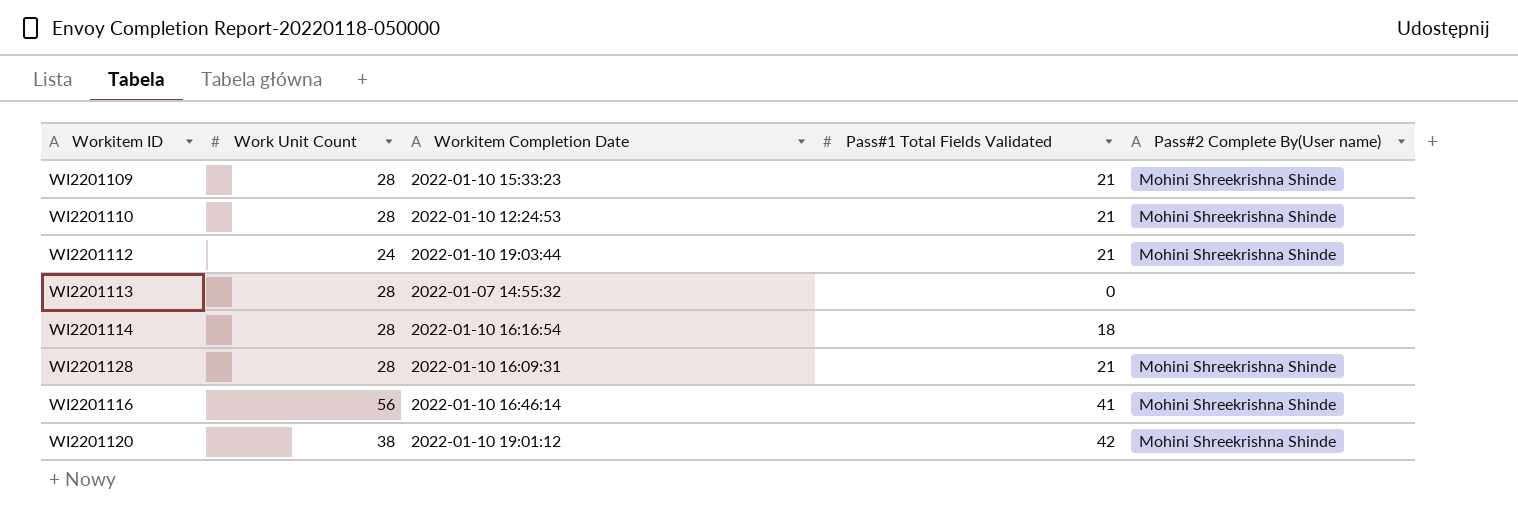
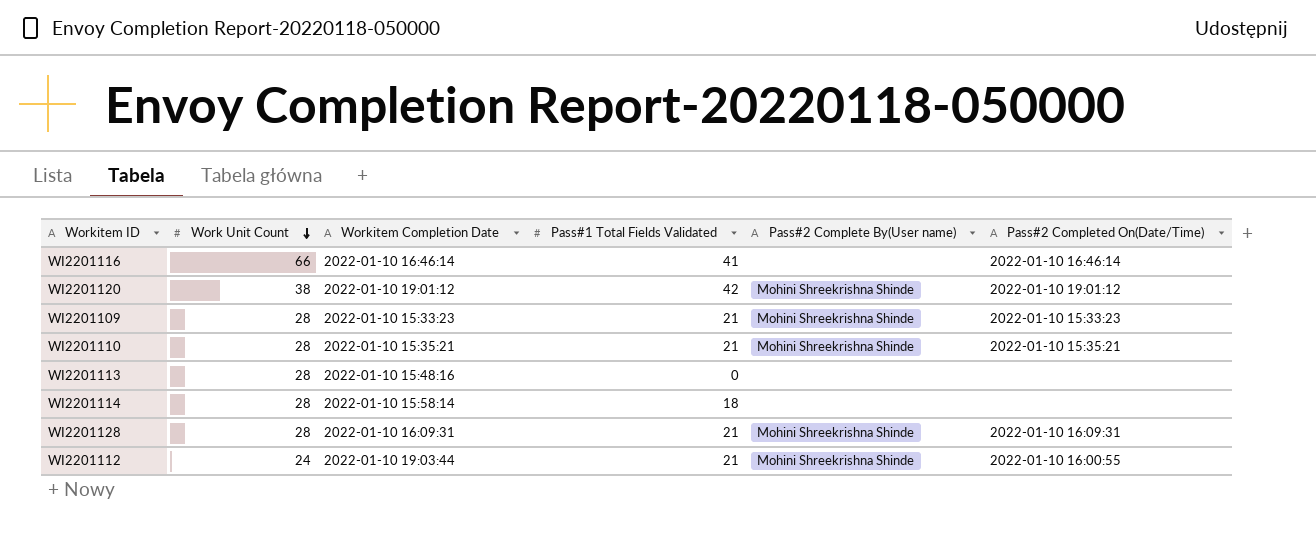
row order: none -> Work Unit Count descending
column Pass#2 Completed On(Date/Time) | position: none -> 6
WI2201116 | Work Unit Count: 56 -> 66
WI2201116 | Pass#2 Complete By(User name): Mohini Shreekrishna Shinde -> none
WI2201110 | Workitem Completion Date: 2022-01-10 12:24:53 -> 2022-01-10 15:35:21
WI2201113 | Workitem Completion Date: 2022-01-07 14:55:32 -> 2022-01-10 15:48:16
WI2201114 | Workitem Completion Date: 2022-01-10 16:16:54 -> 2022-01-10 15:58:14

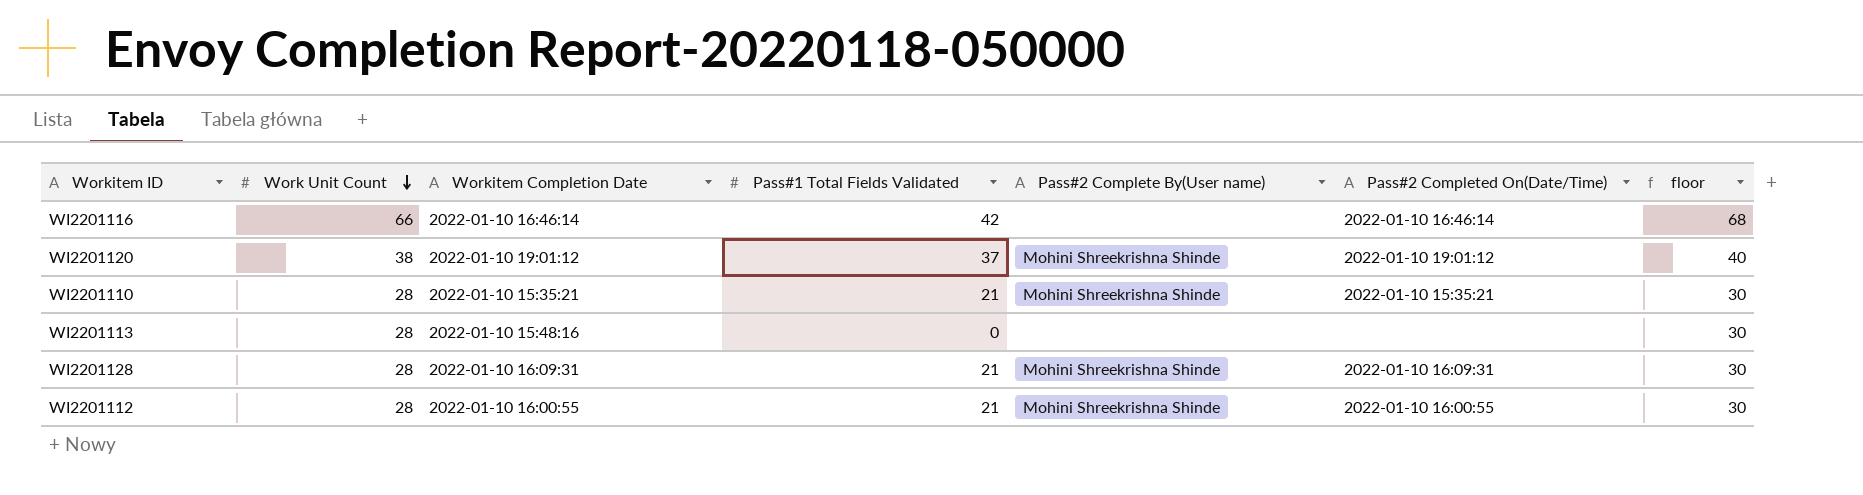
column floor | formula: none -> [Work Unit Count] + 2
row WI2201109: 28 | 2022-01-10 15:33:23 | 21 | Mohini Shreekrishna Shinde | 2022-01-10 15:33:23 -> none
row WI2201114: 28 | 2022-01-10 15:58:14 | 18 | none | none -> none
WI2201116 | Pass#1 Total Fields Validated: 41 -> 42
WI2201120 | Pass#1 Total Fields Validated: 42 -> 37
WI2201112 | Work Unit Count: 24 -> 28
WI2201112 | Workitem Completion Date: 2022-01-10 19:03:44 -> 2022-01-10 16:00:55

